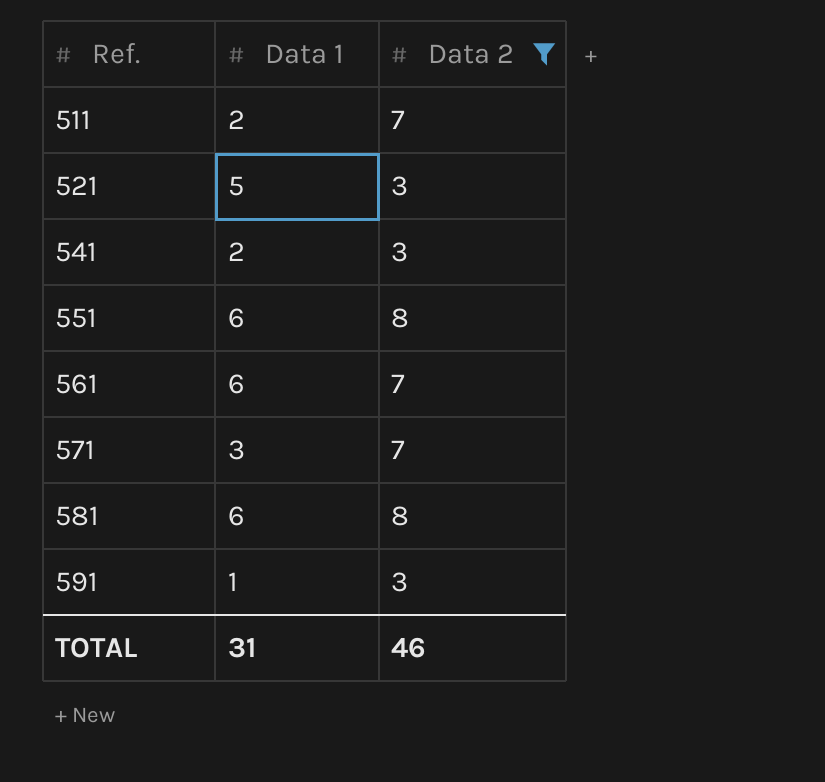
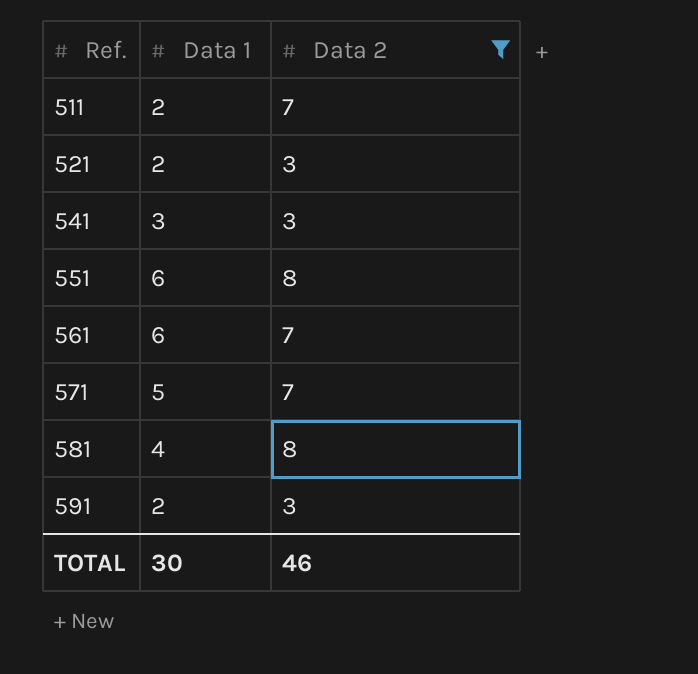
521 | Data 1: 5 -> 2
541 | Data 1: 2 -> 3
571 | Data 1: 3 -> 5
581 | Data 1: 6 -> 4
591 | Data 1: 1 -> 2
TOTAL | Data 1: 31 -> 30

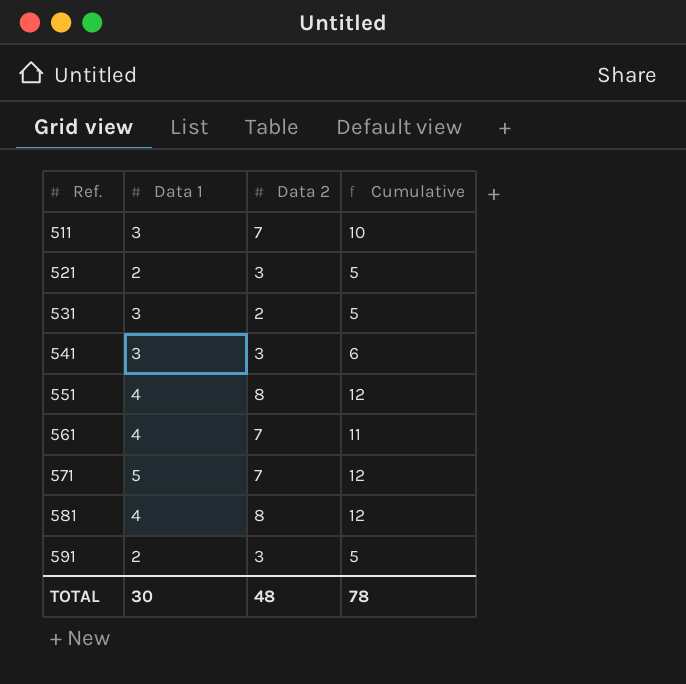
filter: Data 2 != 2 -> none
column Cumulative | formula: none -> [Data 1] + [Data 2]
511 | Data 1: 2 -> 3
551 | Data 1: 6 -> 4
561 | Data 1: 6 -> 4
TOTAL | Data 2: 46 -> 48

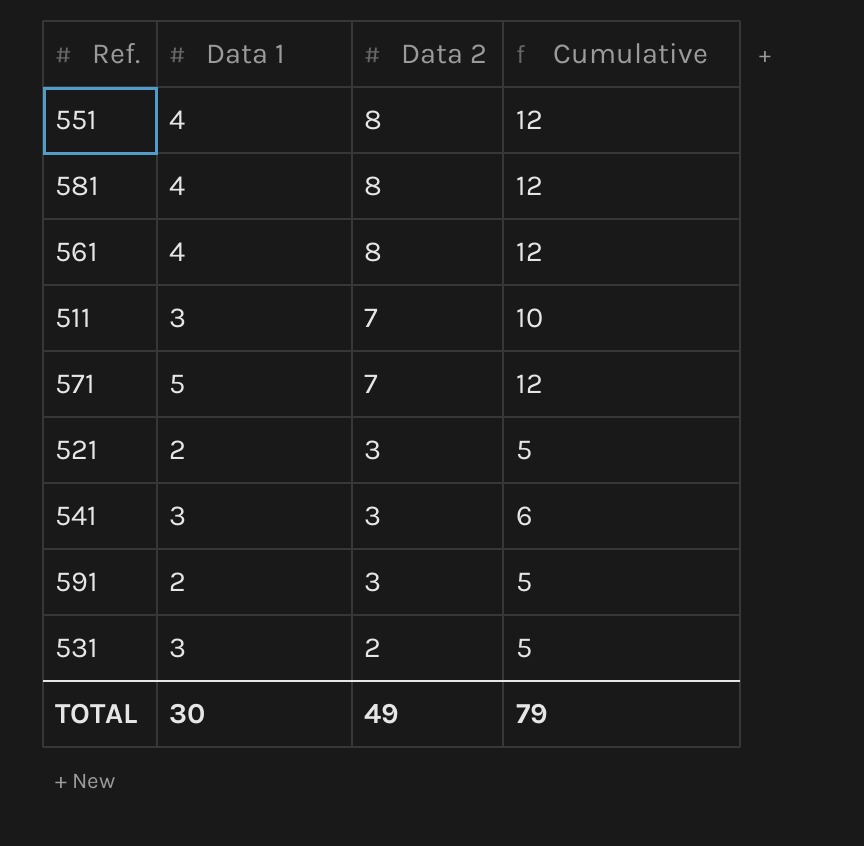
row order: Ref. ascending -> Data 2 descending
561 | Data 2: 7 -> 8
561 | Cumulative: 11 -> 12
TOTAL | Data 2: 48 -> 49
TOTAL | Cumulative: 78 -> 79

